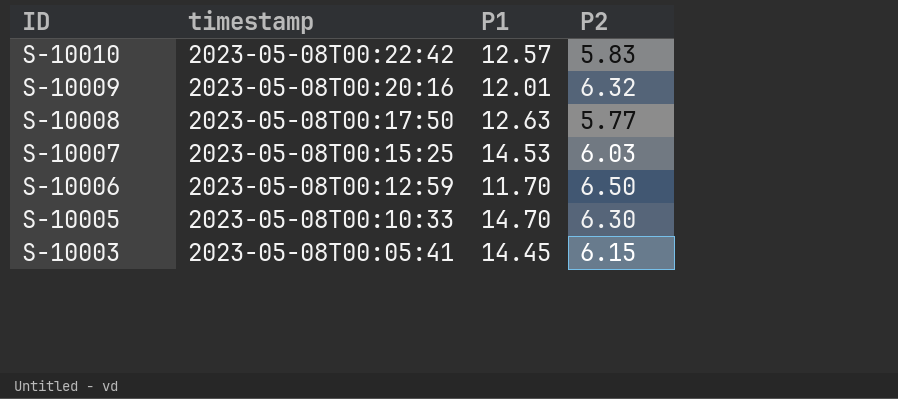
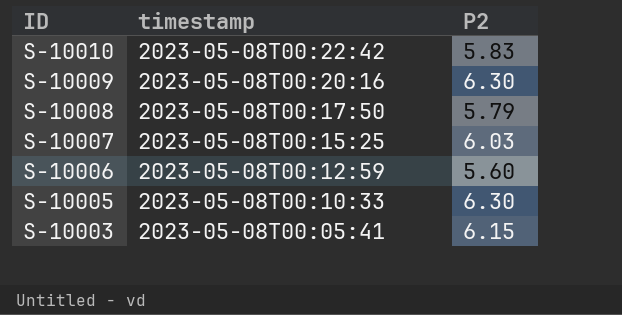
column P1 | position: 3 -> none
S-10009 | P2: 6.32 -> 6.30
S-10008 | P2: 5.77 -> 5.79
S-10006 | P2: 6.50 -> 5.60

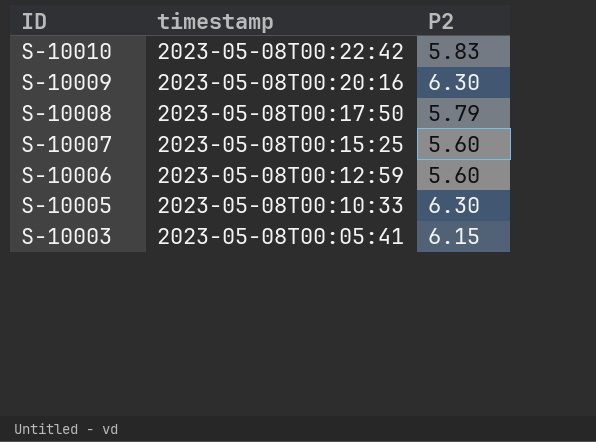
S-10007 | P2: 6.03 -> 5.60

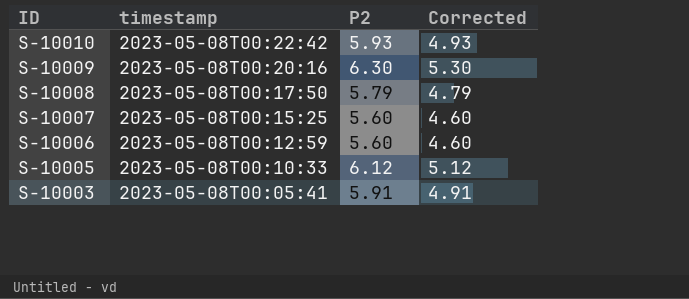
column Corrected | formula: none -> [P2] - 1
S-10010 | P2: 5.83 -> 5.93
S-10005 | P2: 6.30 -> 6.12
S-10003 | P2: 6.15 -> 5.91

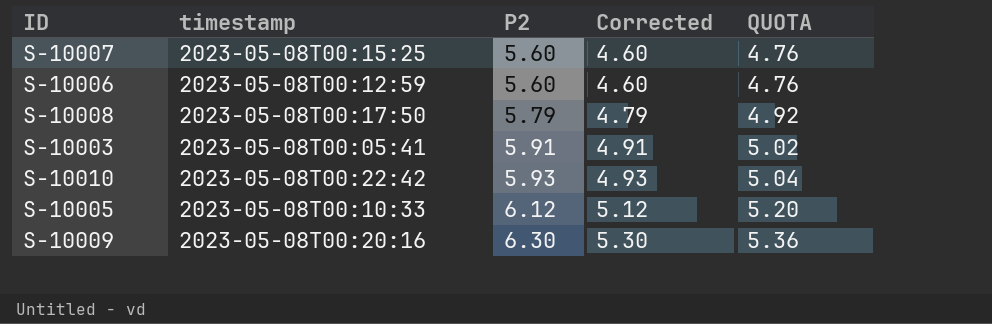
row order: ID descending -> P2 ascending
column QUOTA | formula: none -> [P2] * 0.85

